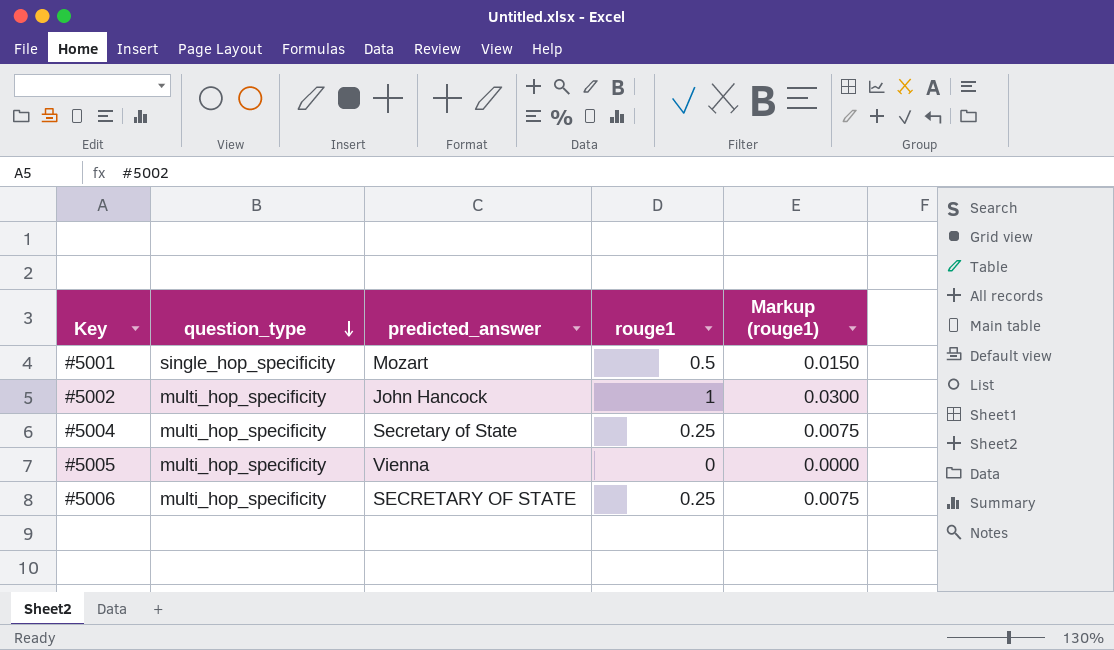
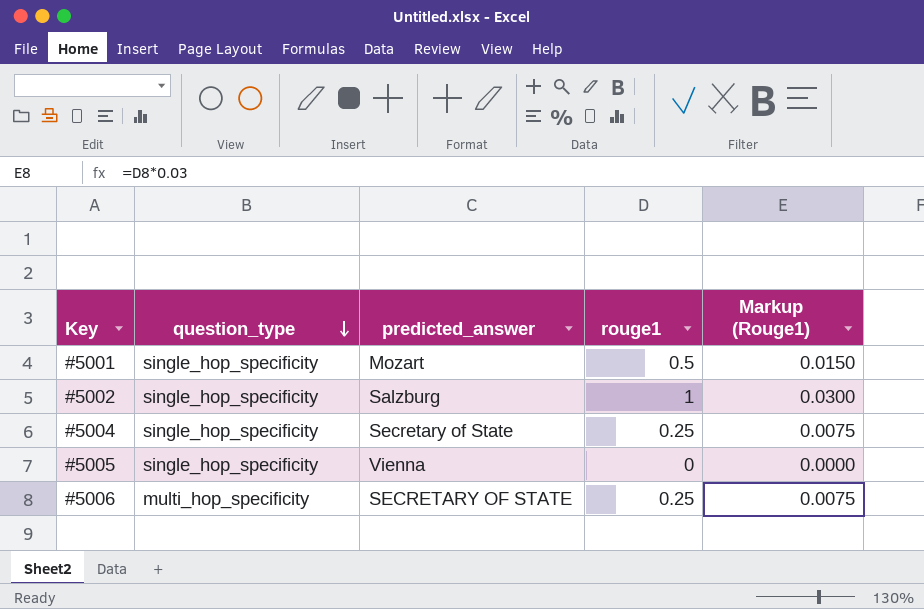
column name: Markup (rouge1) -> Markup (Rouge1)
#5002 | question_type: multi_hop_specificity -> single_hop_specificity
#5002 | predicted_answer: John Hancock -> Salzburg
#5004 | question_type: multi_hop_specificity -> single_hop_specificity
#5005 | question_type: multi_hop_specificity -> single_hop_specificity

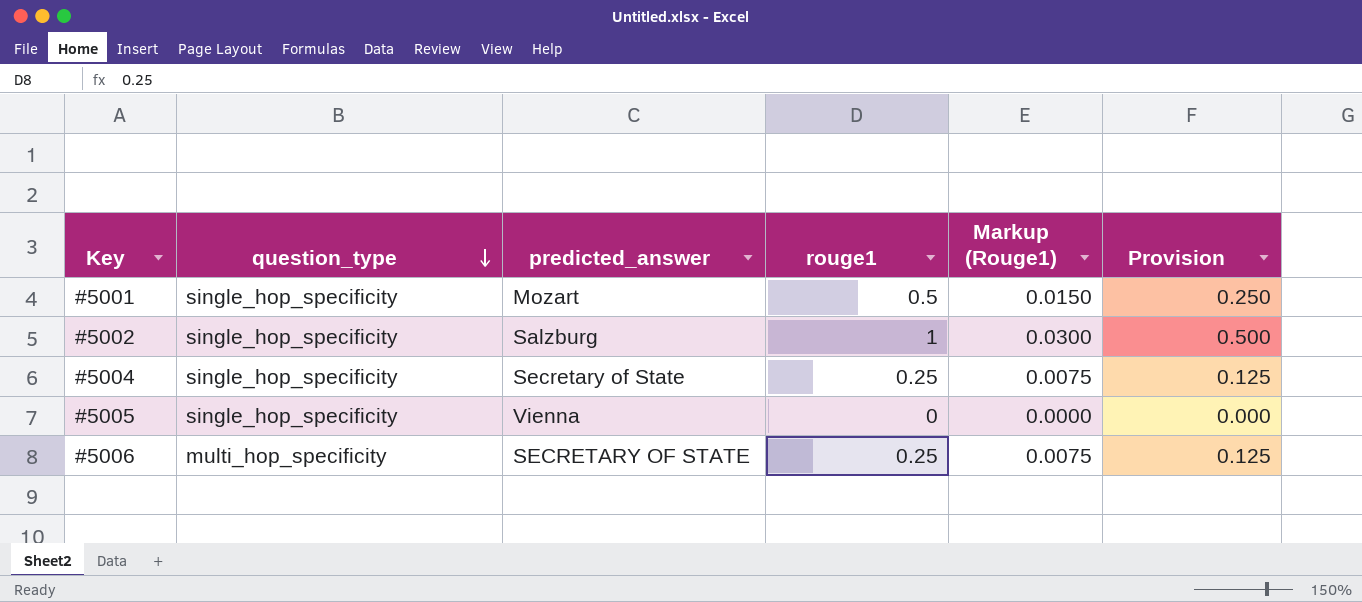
column Provision | formula: none -> [rouge1] * 0.5

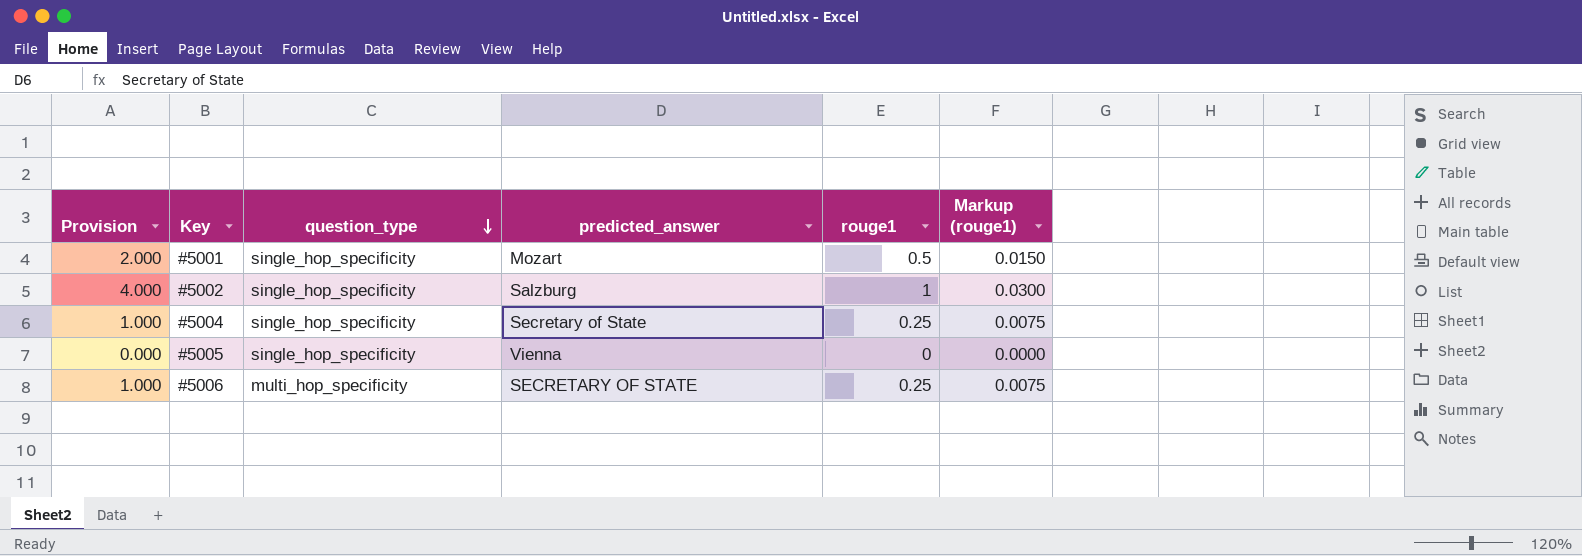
column Provision | formula: [rouge1] * 0.5 -> [rouge1] * 4
column Provision | position: 6 -> 1
column name: Markup (Rouge1) -> Markup (rouge1)

